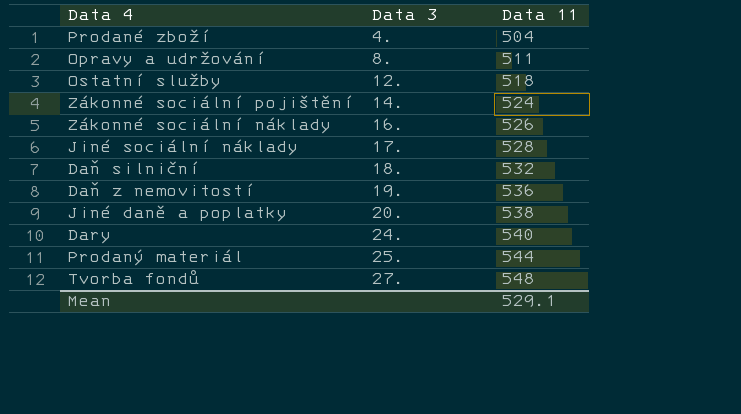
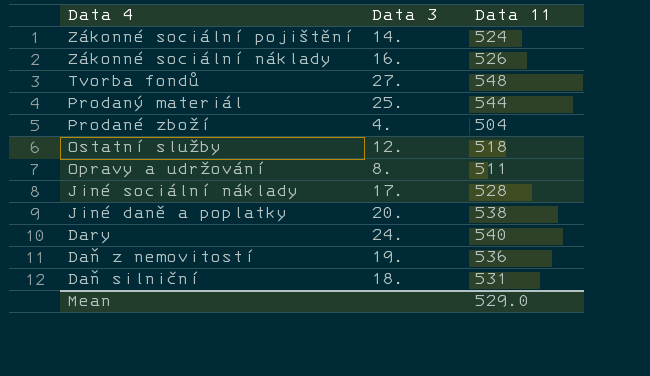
row order: Data 3 ascending -> Data 4 descending
Daň silniční | Data 11: 532 -> 531
Mean | Data 11: 529.1 -> 529.0

